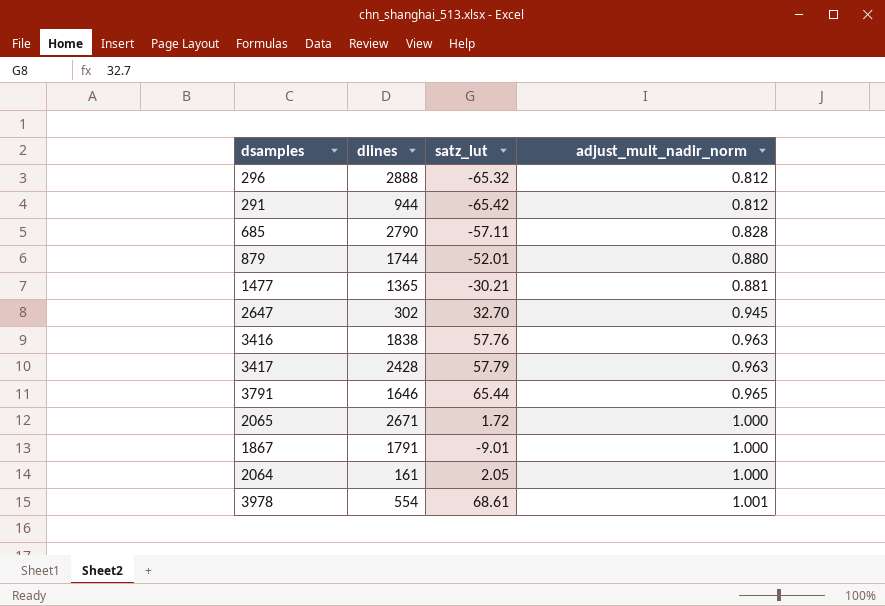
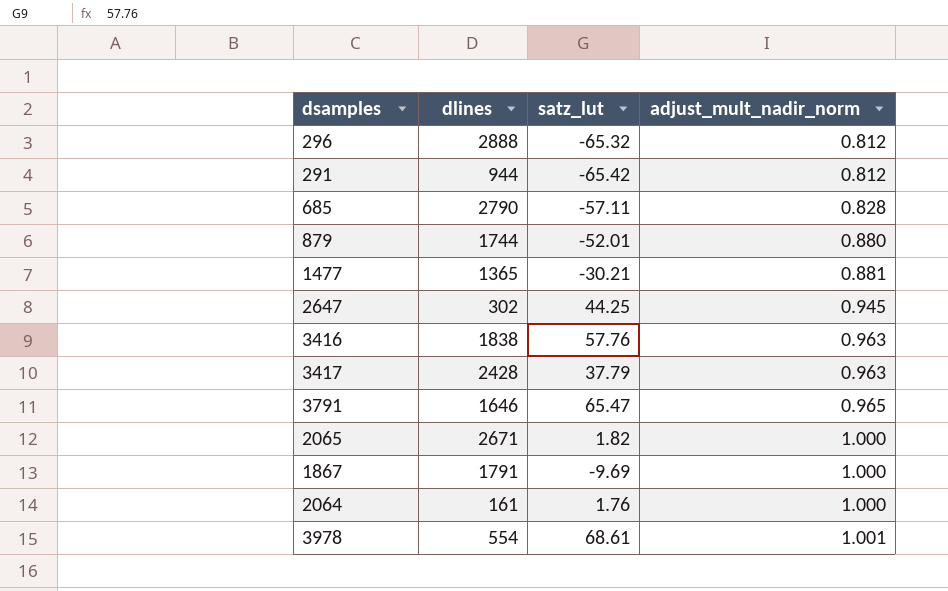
2647 | satz_lut: 32.70 -> 44.25
3417 | satz_lut: 57.79 -> 37.79
3791 | satz_lut: 65.44 -> 65.47
2065 | satz_lut: 1.72 -> 1.82
1867 | satz_lut: -9.01 -> -9.69
2064 | satz_lut: 2.05 -> 1.76

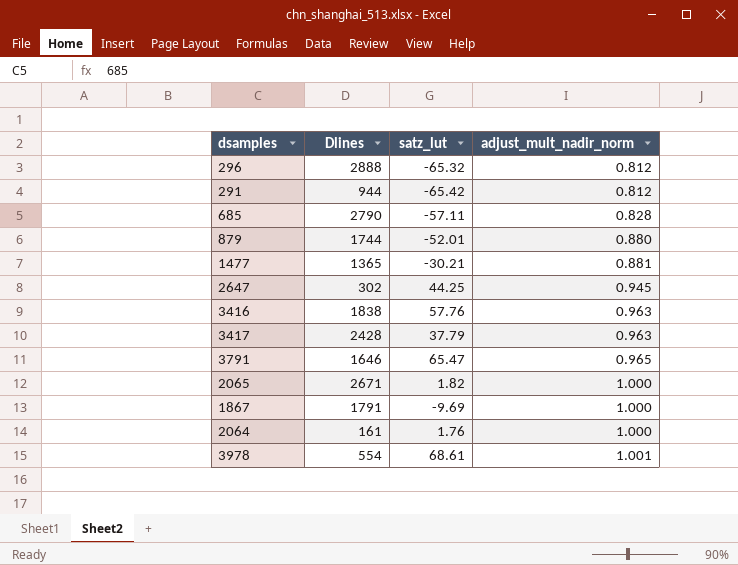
column name: dlines -> Dlines

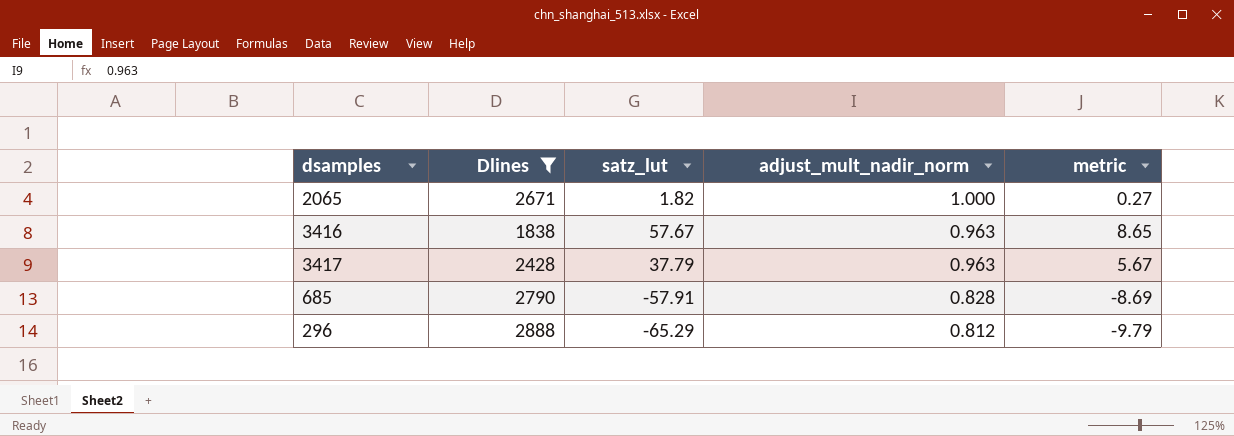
filter: none -> Dlines >= 1838
row order: adjust_mult_nadir_norm ascending -> adjust_mult_nadir_norm descending
column metric | formula: none -> [satz_lut] * 0.15
3416 | satz_lut: 57.76 -> 57.67
685 | satz_lut: -57.11 -> -57.91
296 | satz_lut: -65.32 -> -65.29

